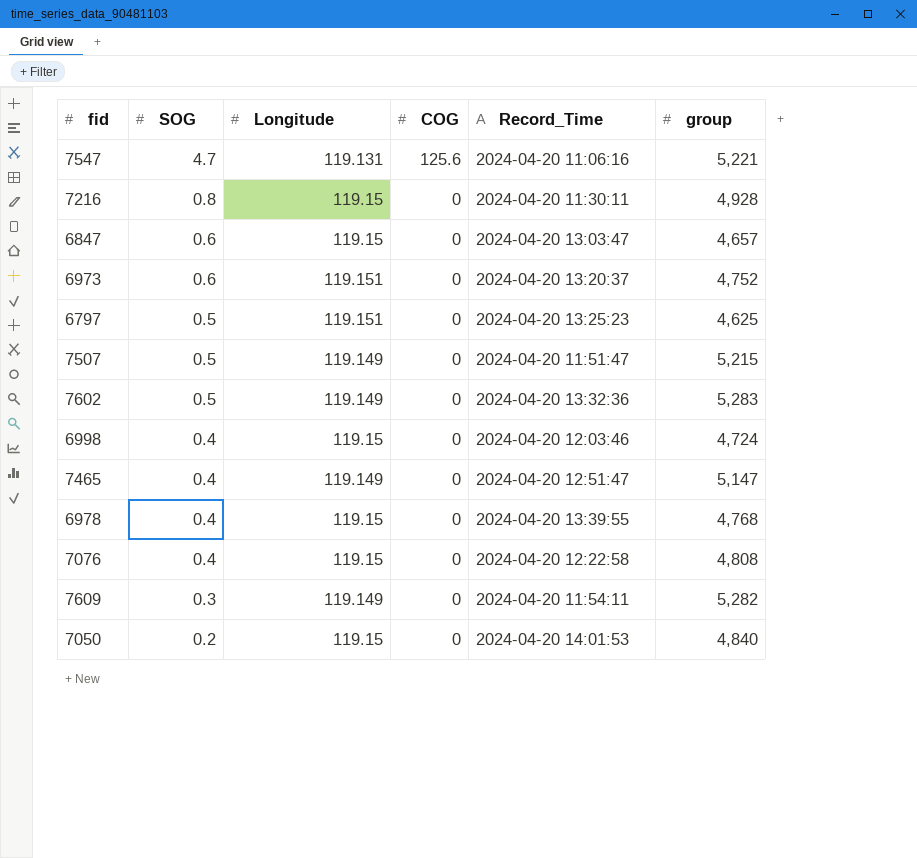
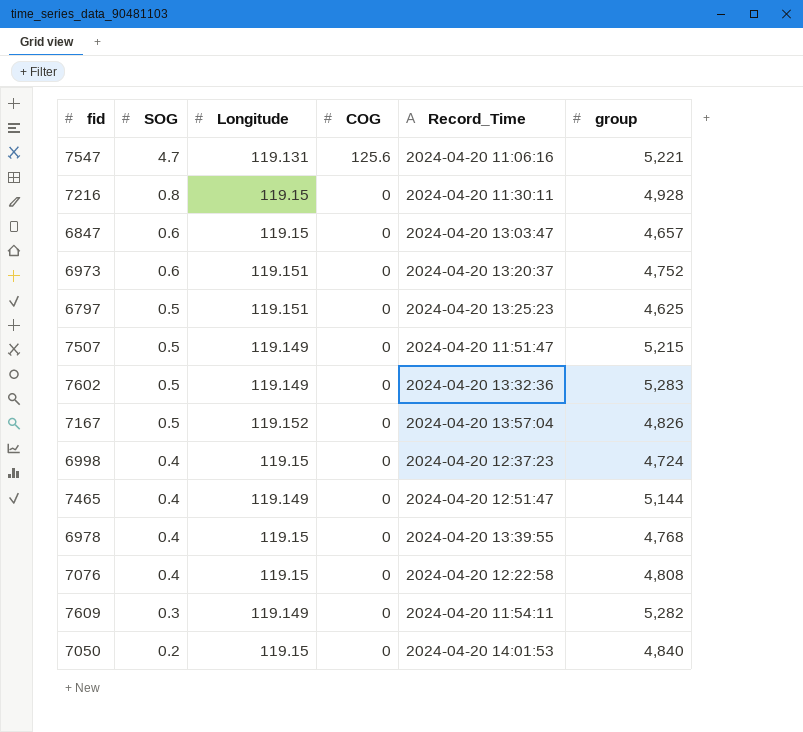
row 7167: none -> 0.5 | 119.152 | 0 | 2024-04-20 13:57:04 | 4,826
6998 | Record_Time: 2024-04-20 12:03:46 -> 2024-04-20 12:37:23
7465 | group: 5,147 -> 5,144

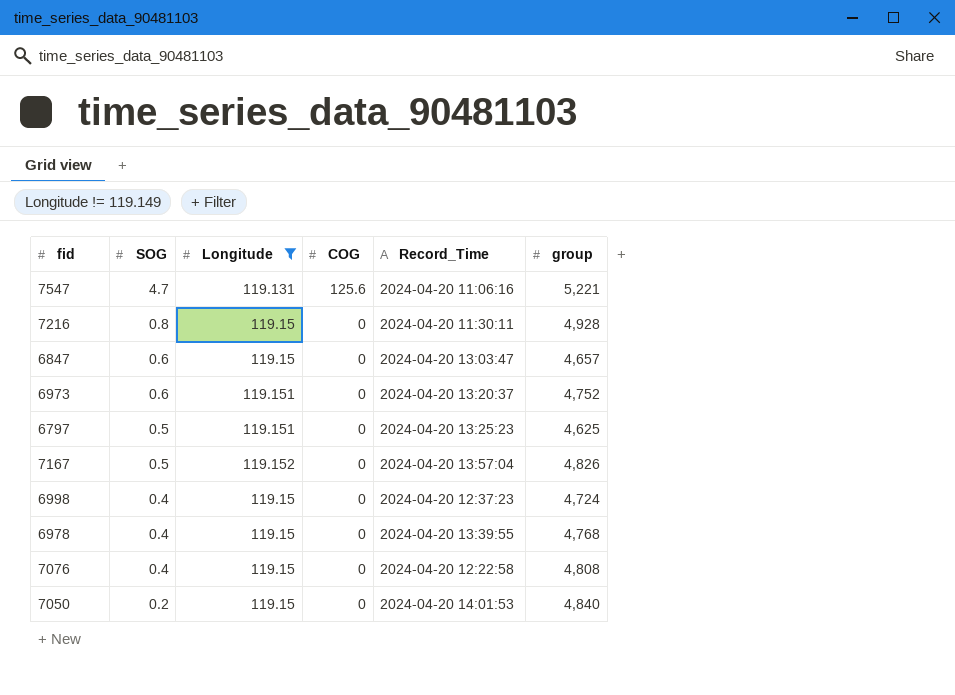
filter: none -> Longitude != 119.149

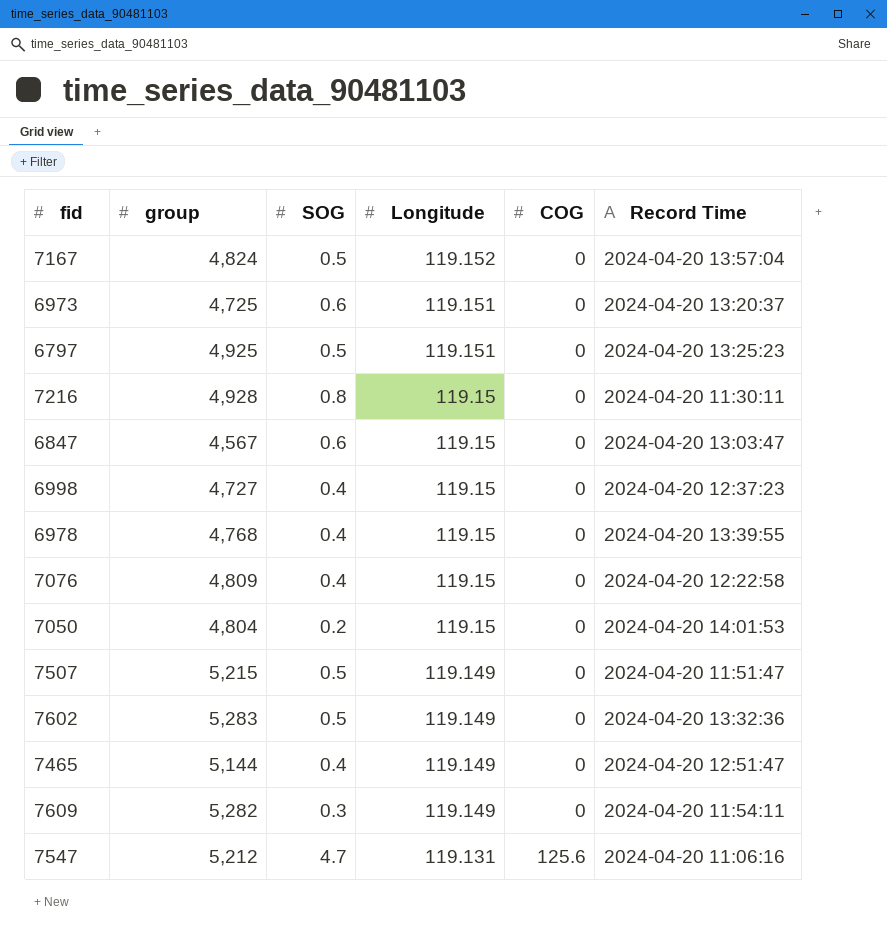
filter: Longitude != 119.149 -> none
row order: SOG descending -> Longitude descending
column group | position: 6 -> 2
column name: Record_Time -> Record Time
7167 | group: 4,826 -> 4,824
6973 | group: 4,752 -> 4,725
6797 | group: 4,625 -> 4,925
6847 | group: 4,657 -> 4,567
6998 | group: 4,724 -> 4,727
7076 | group: 4,808 -> 4,809
7050 | group: 4,840 -> 4,804
7547 | group: 5,221 -> 5,212

